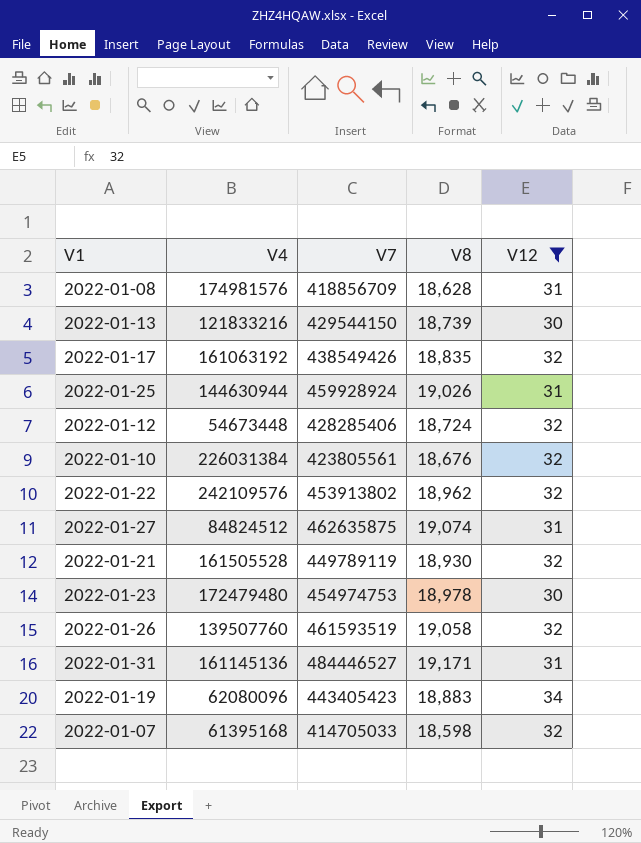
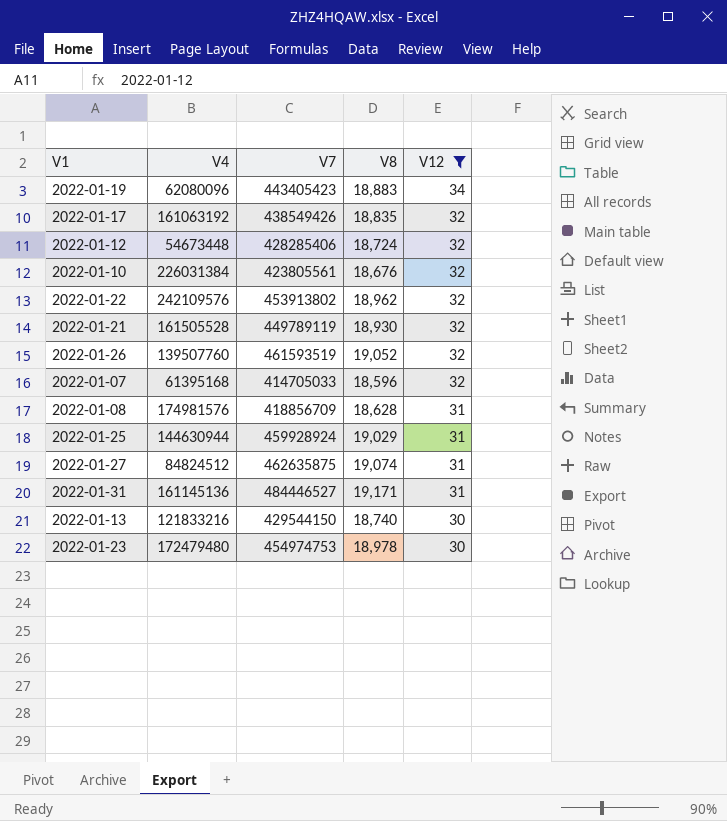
row order: none -> V12 descending
2022-01-26 | V8: 19,058 -> 19,052
2022-01-07 | V8: 18,598 -> 18,596
2022-01-25 | V8: 19,026 -> 19,029
2022-01-13 | V8: 18,739 -> 18,740

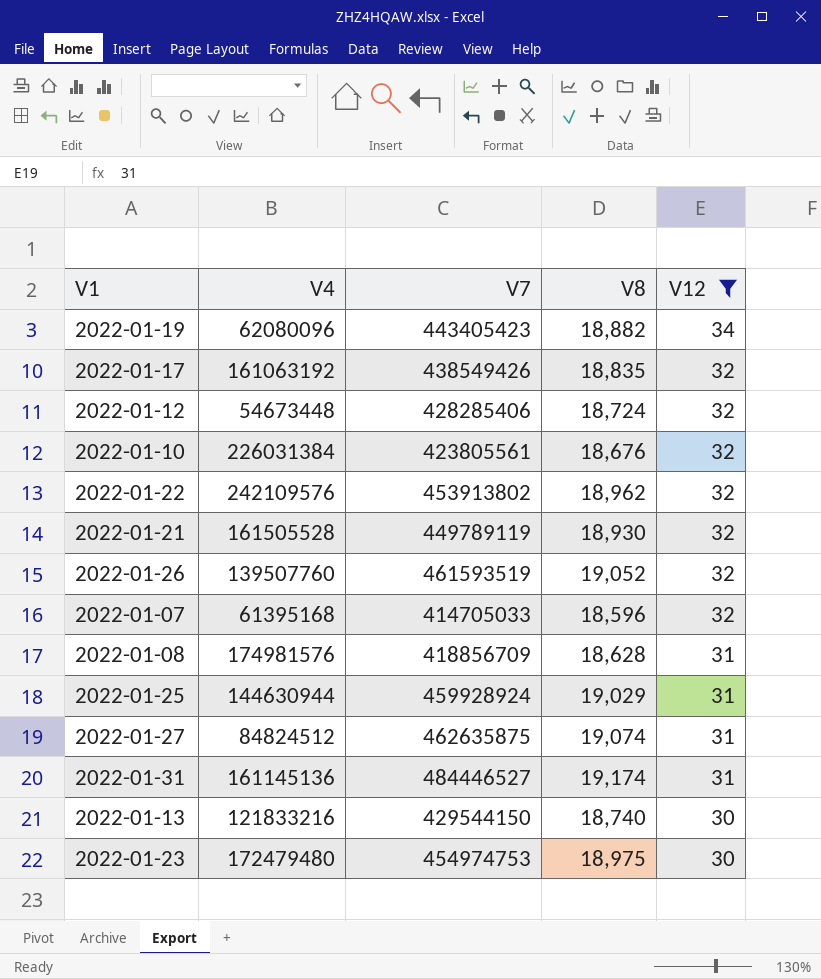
2022-01-19 | V8: 18,883 -> 18,882
2022-01-31 | V8: 19,171 -> 19,174
2022-01-23 | V8: 18,978 -> 18,975

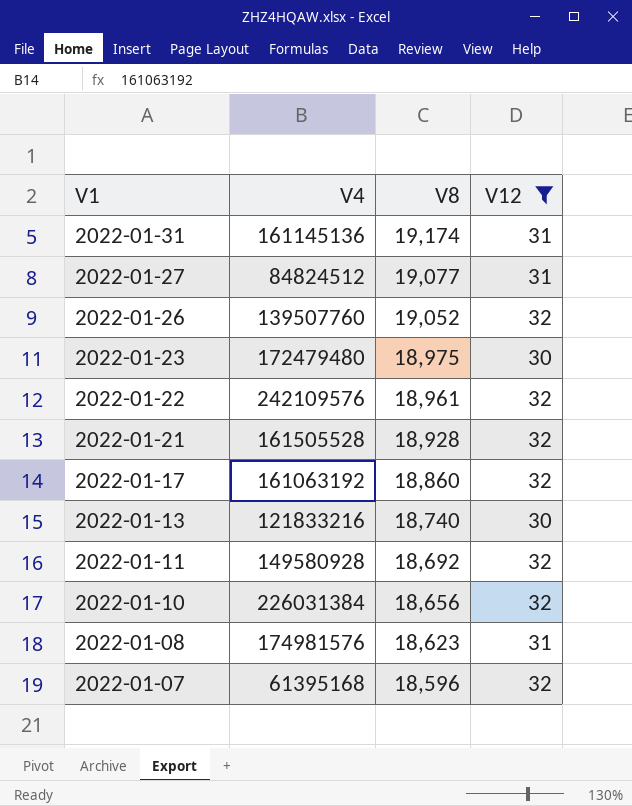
row order: V12 descending -> V1 descending
column V7 | position: 3 -> none
row 2022-01-19: 62080096 | 443405423 | 18,882 | 34 -> none
row 2022-01-12: 54673448 | 428285406 | 18,724 | 32 -> none
row 2022-01-25: 144630944 | 459928924 | 19,029 | 31 -> none
2022-01-27 | V8: 19,074 -> 19,077
2022-01-22 | V8: 18,962 -> 18,961
2022-01-21 | V8: 18,930 -> 18,928
2022-01-17 | V8: 18,835 -> 18,860
row 2022-01-11: none -> 149580928 | 18,692 | 32
2022-01-10 | V8: 18,676 -> 18,656
2022-01-08 | V8: 18,628 -> 18,623

